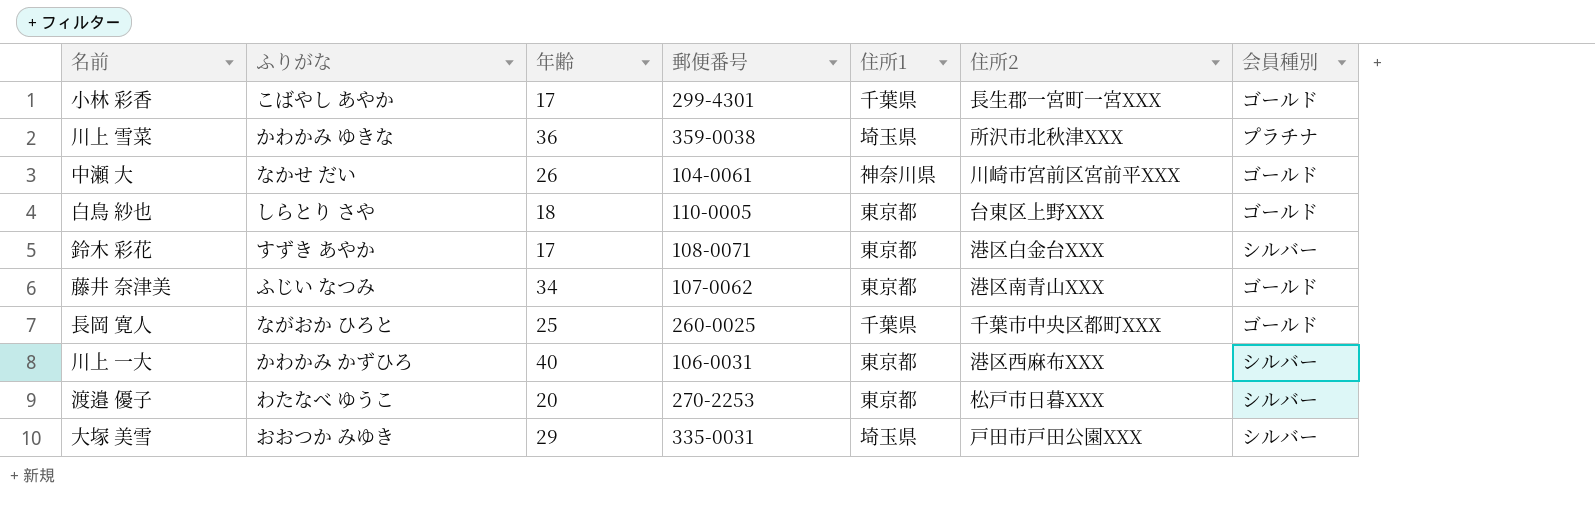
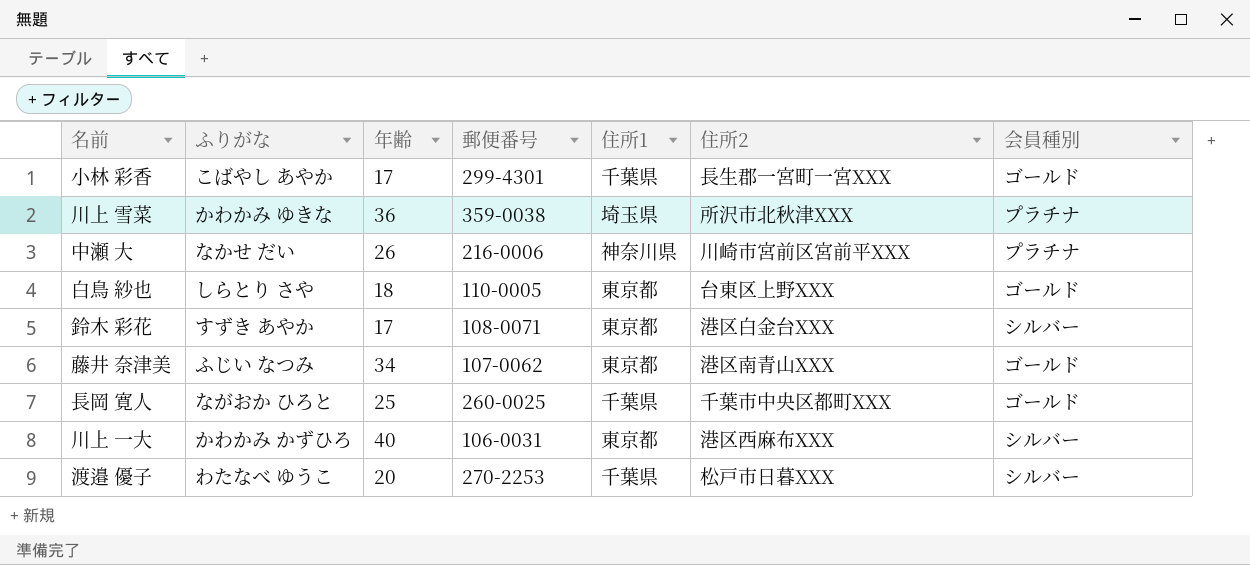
row 大塚 美雪: おおつか みゆき | 29 | 335-0031 | 埼玉県 | 戸田市戸田公園XXX | シルバー -> none
中瀬 大 | 郵便番号: 104-0061 -> 216-0006
中瀬 大 | 会員種別: ゴールド -> プラチナ
渡邉 優子 | 住所1: 東京都 -> 千葉県

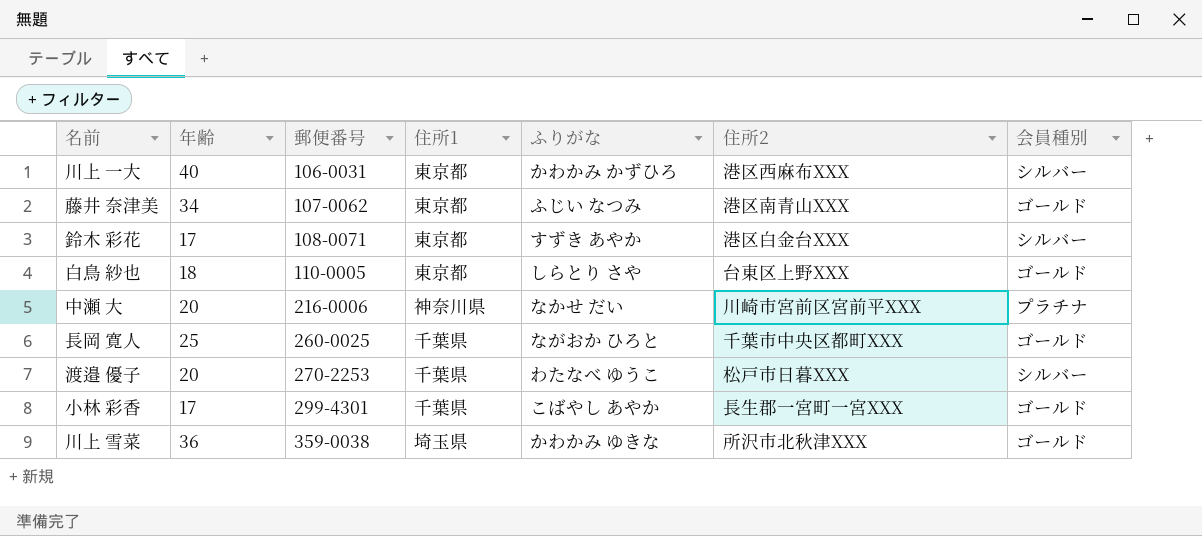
row order: none -> 郵便番号 ascending
column ふりがな | position: 2 -> 5
中瀬 大 | 年齢: 26 -> 20
川上 雪菜 | 会員種別: プラチナ -> ゴールド

